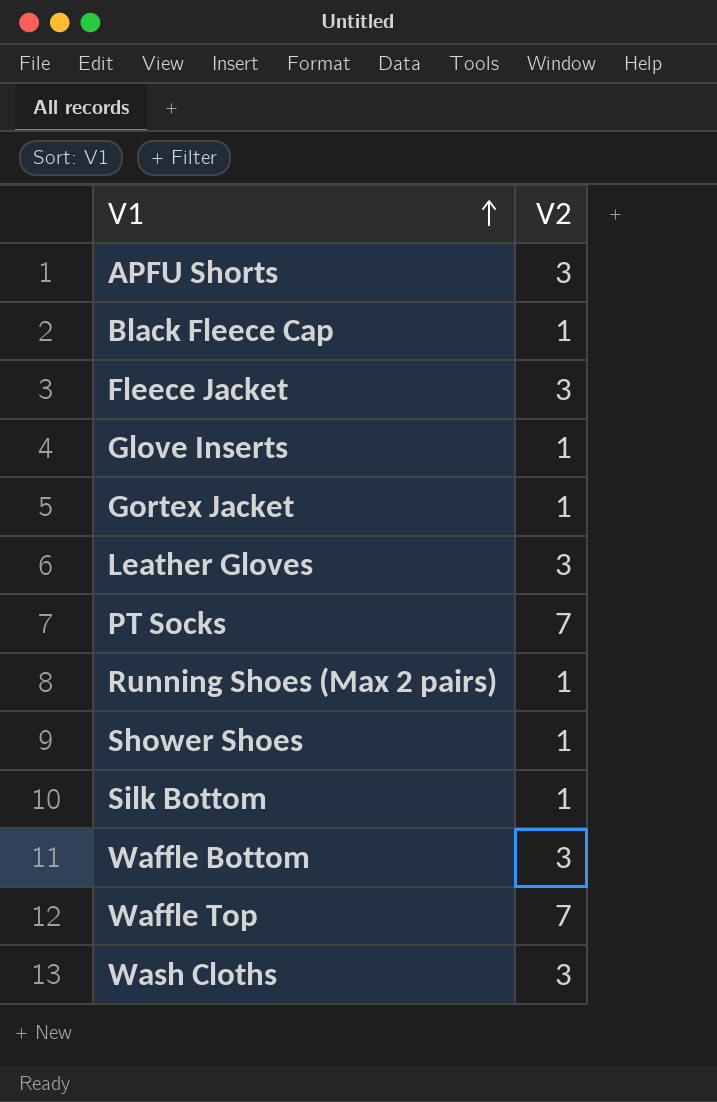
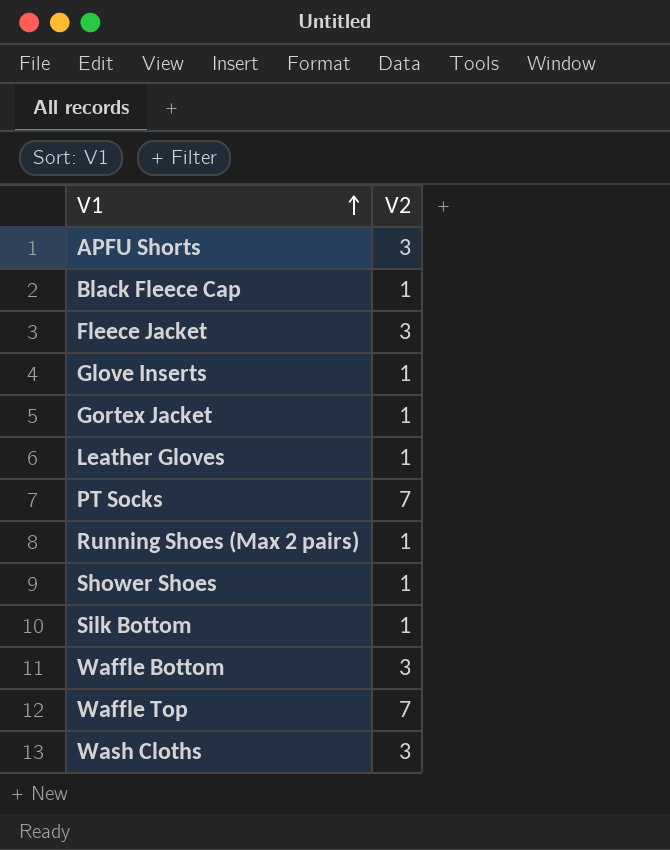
Leather Gloves | V2: 3 -> 1

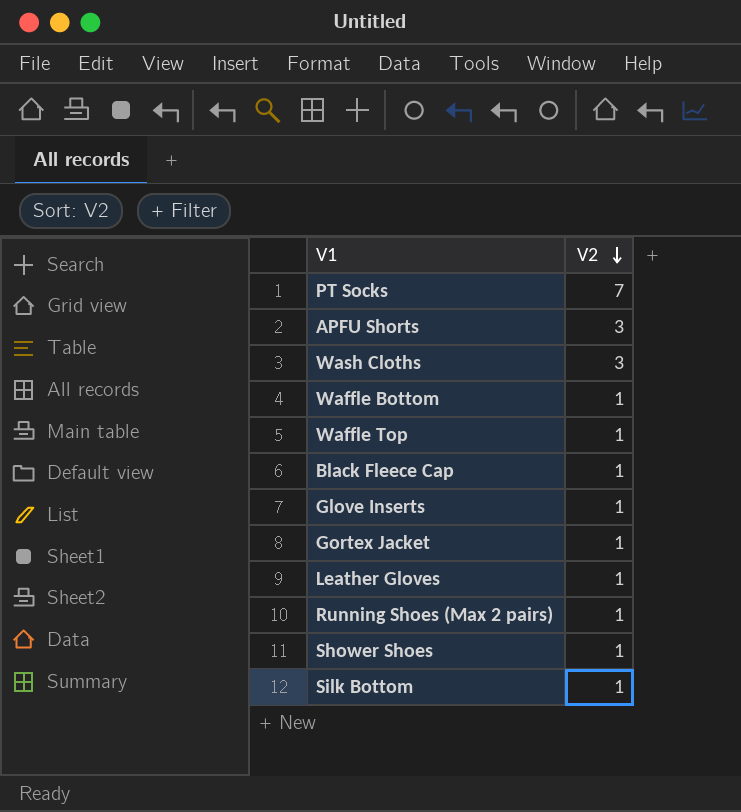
row order: V1 ascending -> V2 descending
row Fleece Jacket: 3 -> none
Waffle Bottom | V2: 3 -> 1
Waffle Top | V2: 7 -> 1

